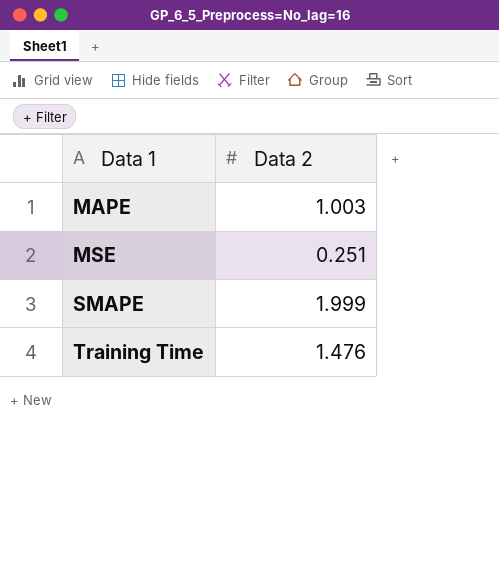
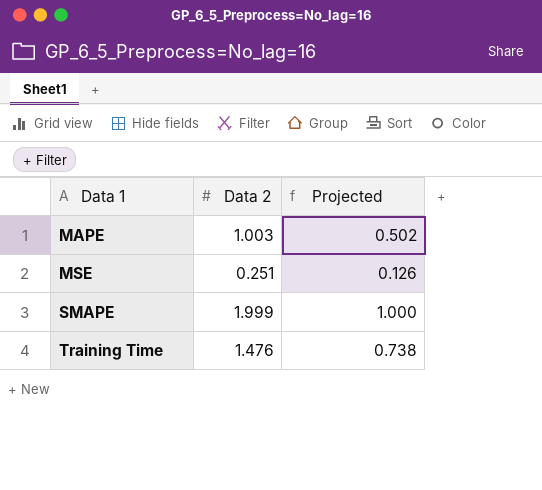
column Projected | formula: none -> [Data 2] * 0.5

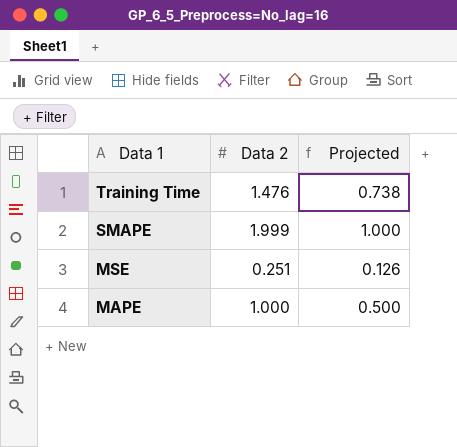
row order: Data 1 ascending -> Data 1 descending
MAPE | Data 2: 1.003 -> 1.000
MAPE | Projected: 0.502 -> 0.500

